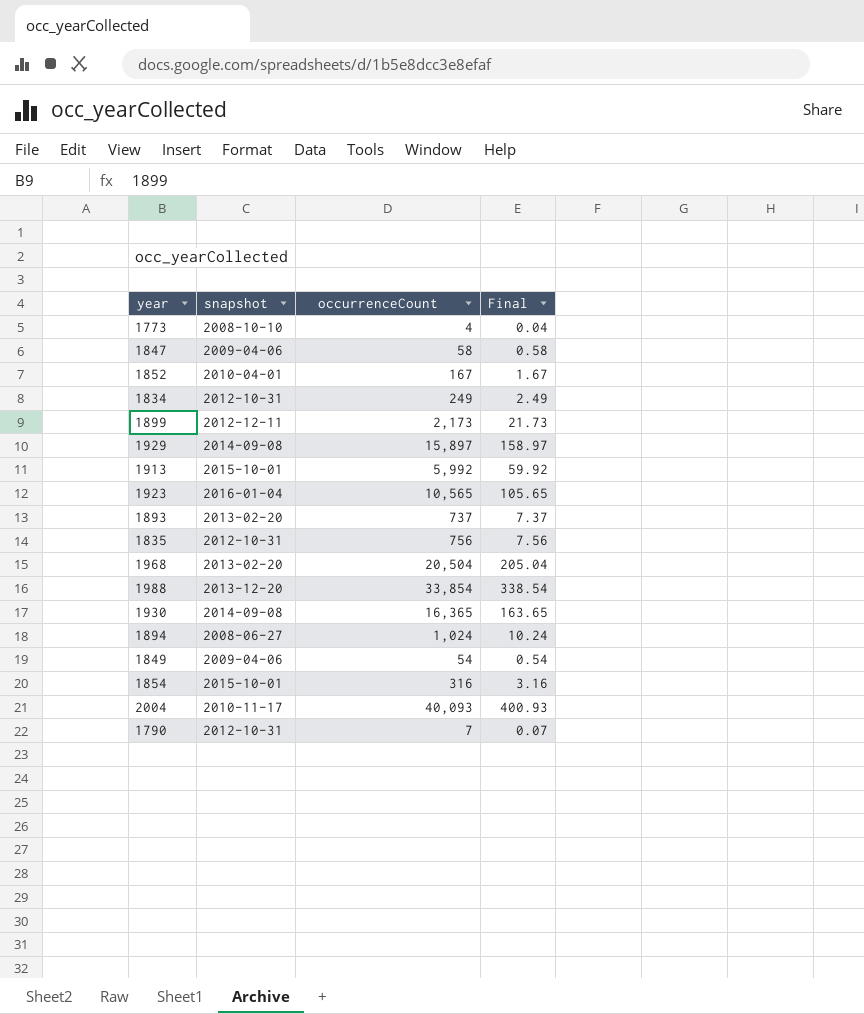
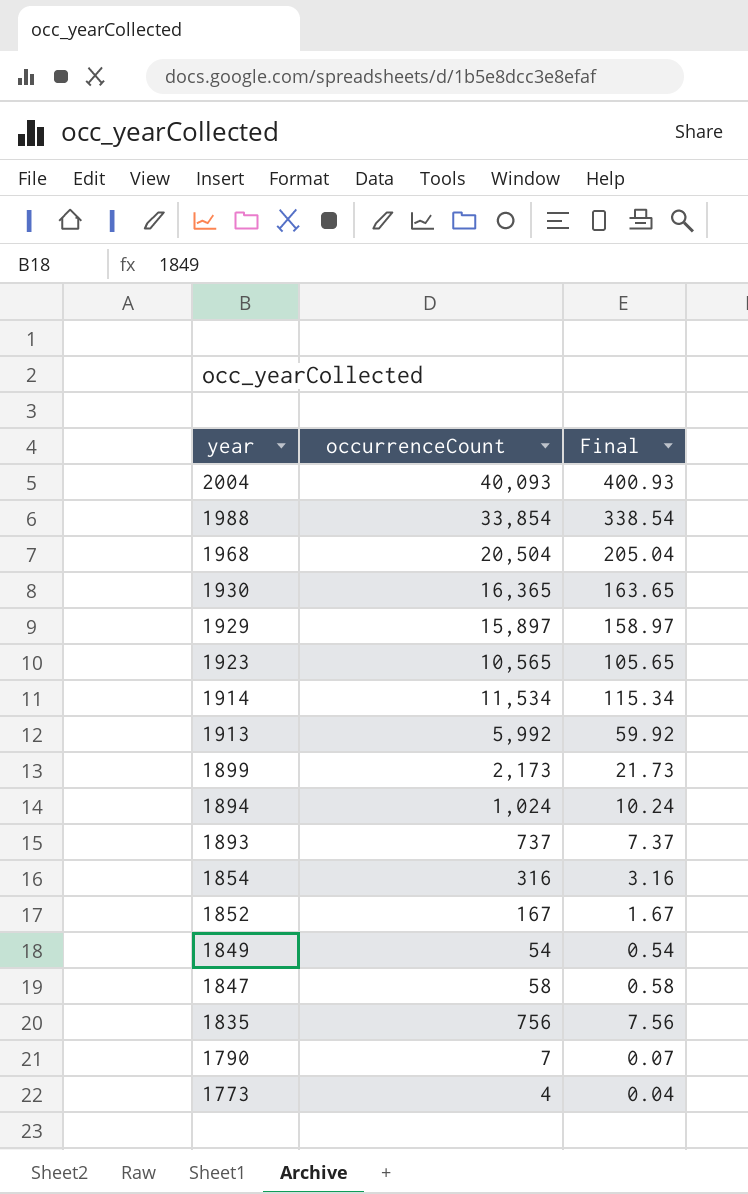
row order: none -> year descending
column snapshot | position: 2 -> none
row 1834: 2012-10-31 | 249 | 2.49 -> none
row 1914: none -> 11,534 | 115.34

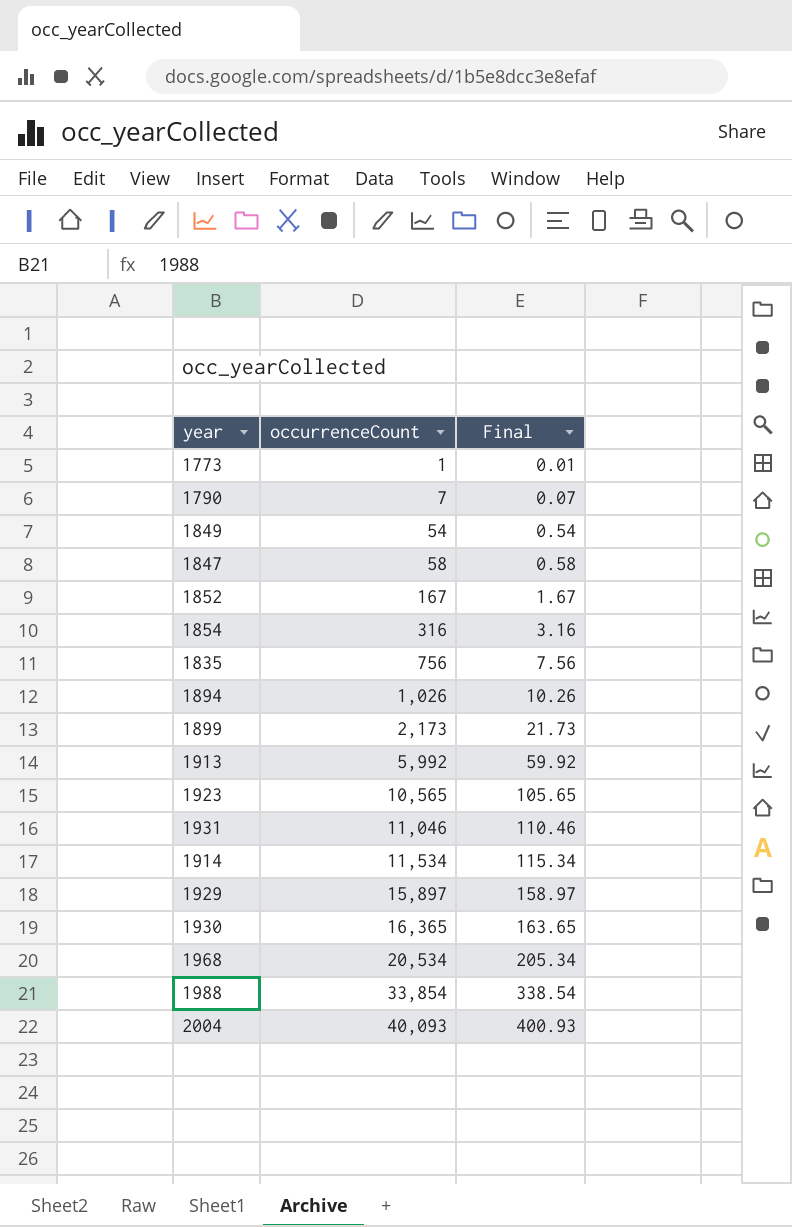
row order: year descending -> occurrenceCount ascending
row 1893: 737 | 7.37 -> none
1773 | occurrenceCount: 4 -> 1
1773 | Final: 0.04 -> 0.01
1894 | occurrenceCount: 1,024 -> 1,026
1894 | Final: 10.24 -> 10.26
row 1931: none -> 11,046 | 110.46
1968 | occurrenceCount: 20,504 -> 20,534
1968 | Final: 205.04 -> 205.34

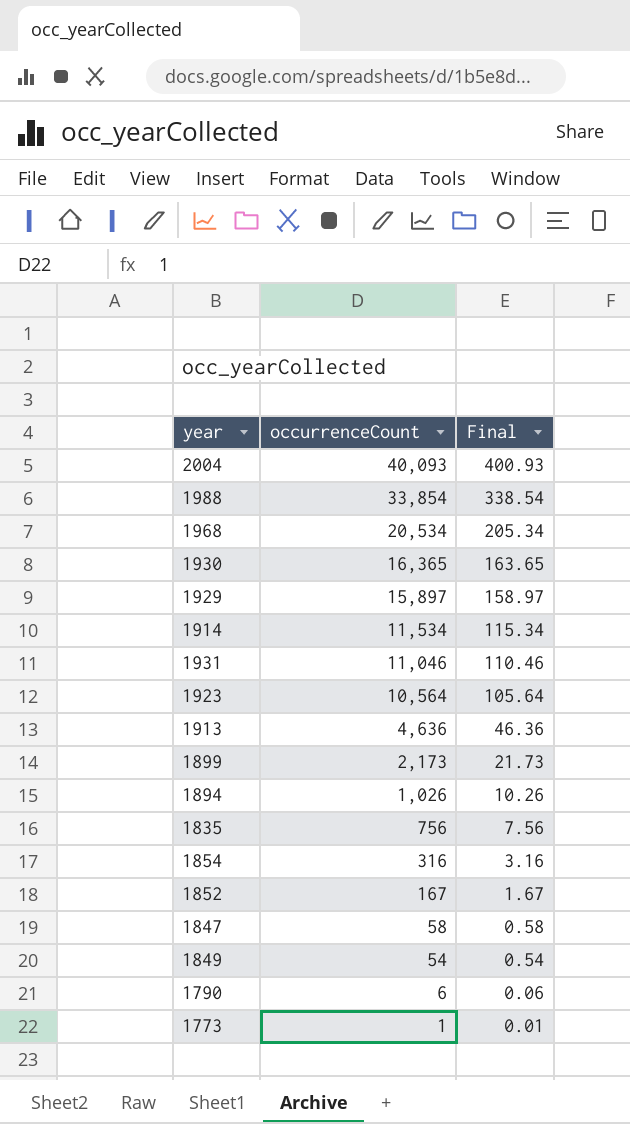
row order: occurrenceCount ascending -> occurrenceCount descending
1923 | occurrenceCount: 10,565 -> 10,564
1923 | Final: 105.65 -> 105.64
1913 | occurrenceCount: 5,992 -> 4,636
1913 | Final: 59.92 -> 46.36
1790 | occurrenceCount: 7 -> 6
1790 | Final: 0.07 -> 0.06

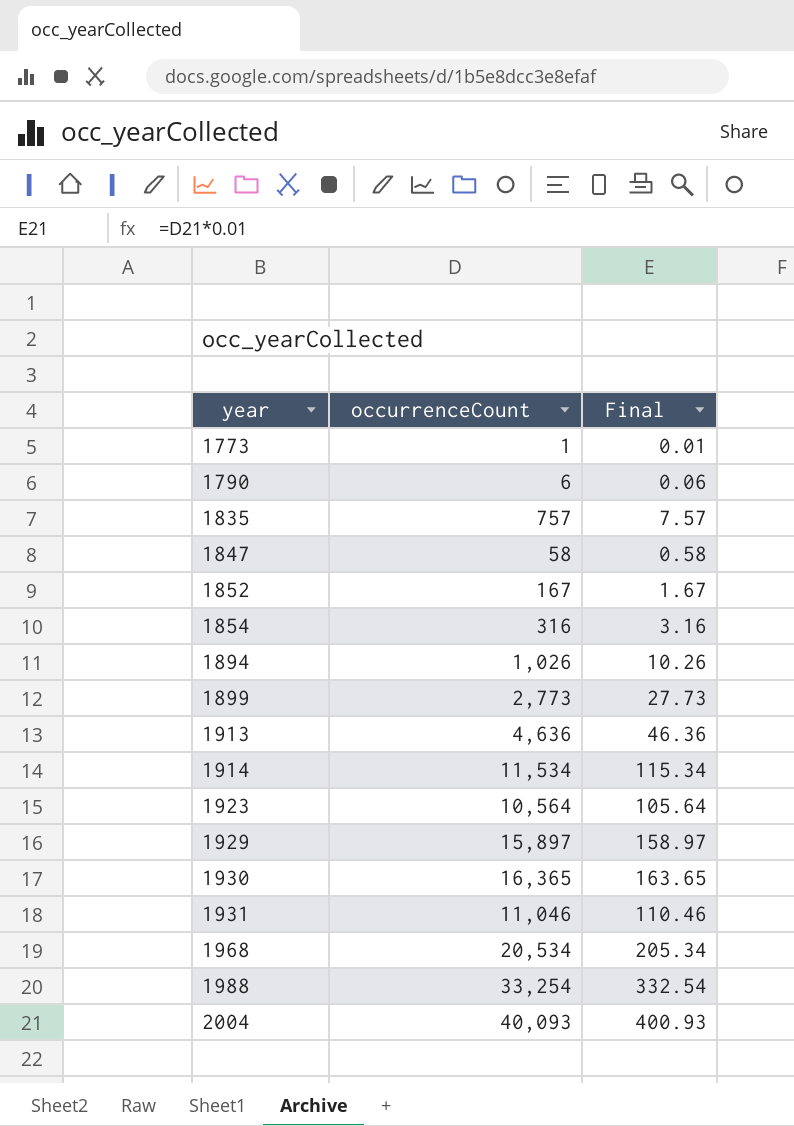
row order: occurrenceCount descending -> year ascending
row 1849: 54 | 0.54 -> none
1835 | occurrenceCount: 756 -> 757
1835 | Final: 7.56 -> 7.57
1899 | occurrenceCount: 2,173 -> 2,773
1899 | Final: 21.73 -> 27.73
1988 | occurrenceCount: 33,854 -> 33,254
1988 | Final: 338.54 -> 332.54

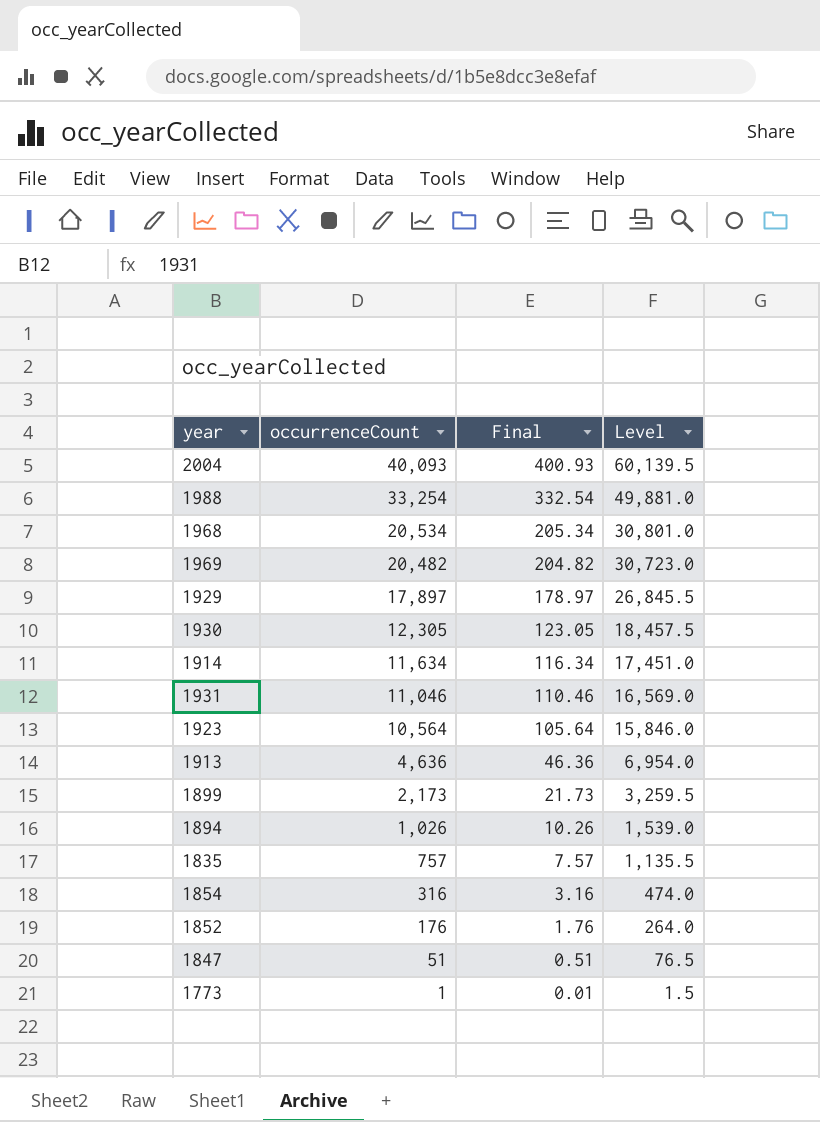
row order: year ascending -> occurrenceCount descending
column Level | formula: none -> [occurrenceCount] * 1.5
row 1790: 6 | 0.06 -> none
row 1969: none -> 20,482 | 204.82 | 30,723.0
1929 | occurrenceCount: 15,897 -> 17,897
1929 | Final: 158.97 -> 178.97
1930 | occurrenceCount: 16,365 -> 12,305
1930 | Final: 163.65 -> 123.05
1914 | occurrenceCount: 11,534 -> 11,634
1914 | Final: 115.34 -> 116.34
1899 | occurrenceCount: 2,773 -> 2,173
1899 | Final: 27.73 -> 21.73
1852 | occurrenceCount: 167 -> 176
1852 | Final: 1.67 -> 1.76
1847 | occurrenceCount: 58 -> 51
1847 | Final: 0.58 -> 0.51

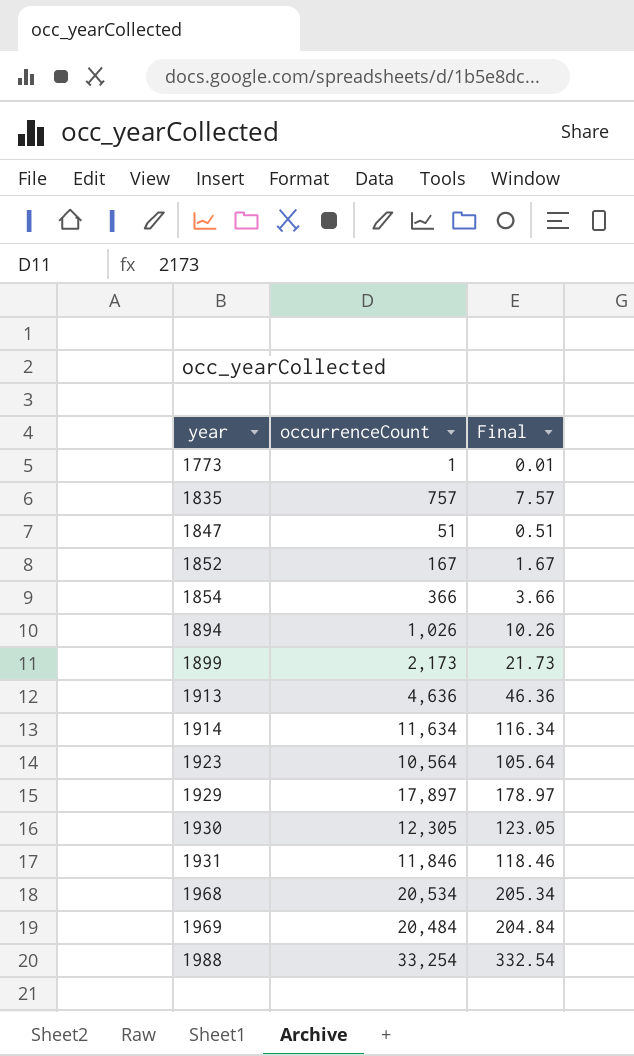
row order: occurrenceCount descending -> year ascending
column Level | formula: [occurrenceCount] * 1.5 -> none
row 2004: 40,093 | 400.93 | 60,139.5 -> none
1852 | occurrenceCount: 176 -> 167
1852 | Final: 1.76 -> 1.67
1854 | occurrenceCount: 316 -> 366
1854 | Final: 3.16 -> 3.66
1931 | occurrenceCount: 11,046 -> 11,846
1931 | Final: 110.46 -> 118.46
1969 | occurrenceCount: 20,482 -> 20,484
1969 | Final: 204.82 -> 204.84

